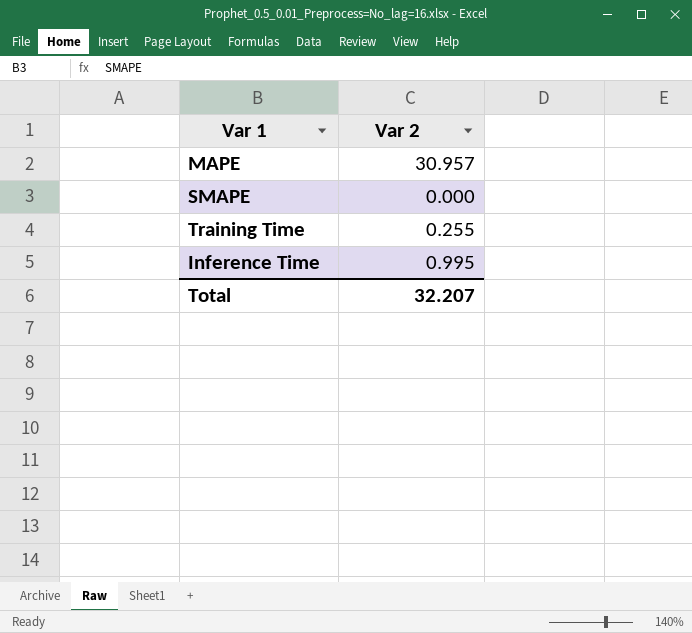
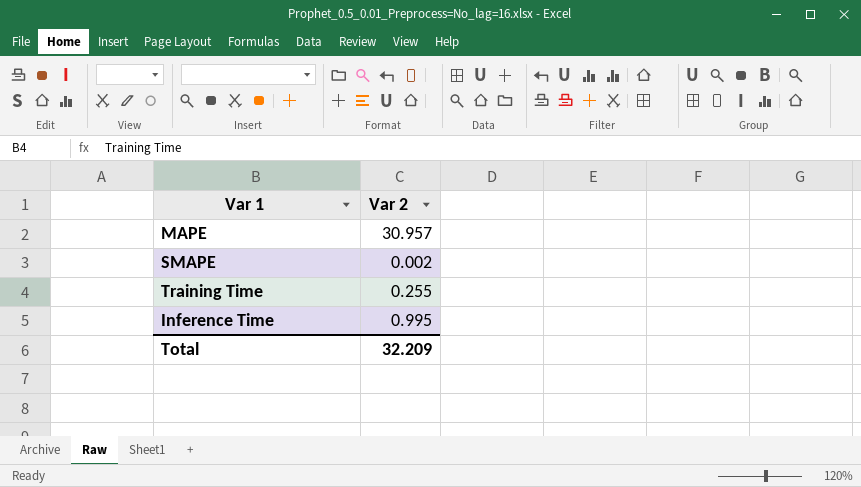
SMAPE | Var 2: 0.000 -> 0.002
Total | Var 2: 32.207 -> 32.209

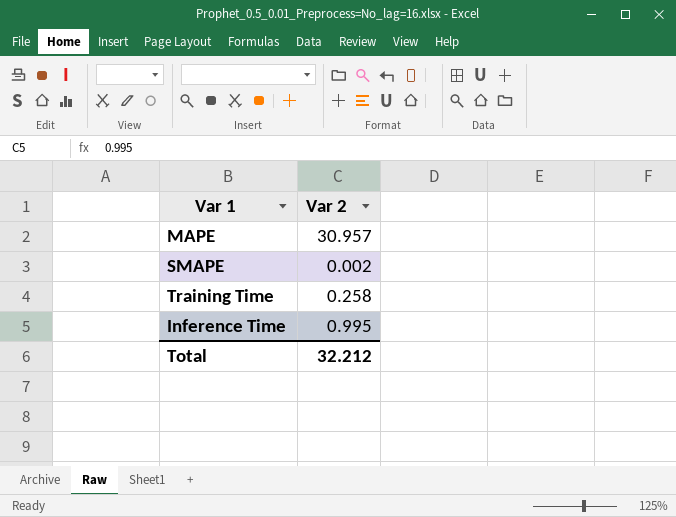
Training Time | Var 2: 0.255 -> 0.258
Total | Var 2: 32.209 -> 32.212

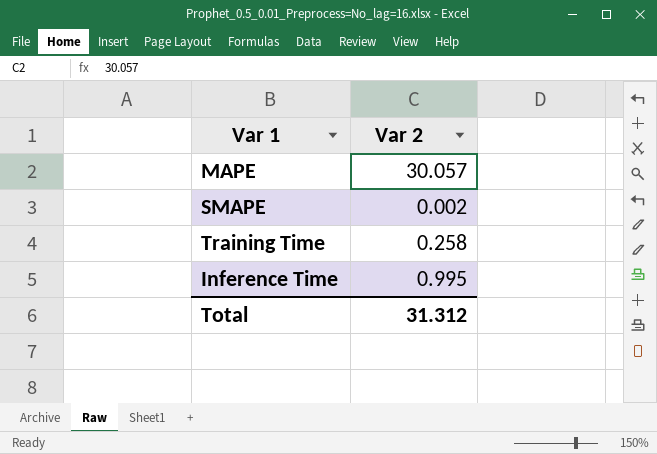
MAPE | Var 2: 30.957 -> 30.057
Total | Var 2: 32.212 -> 31.312

